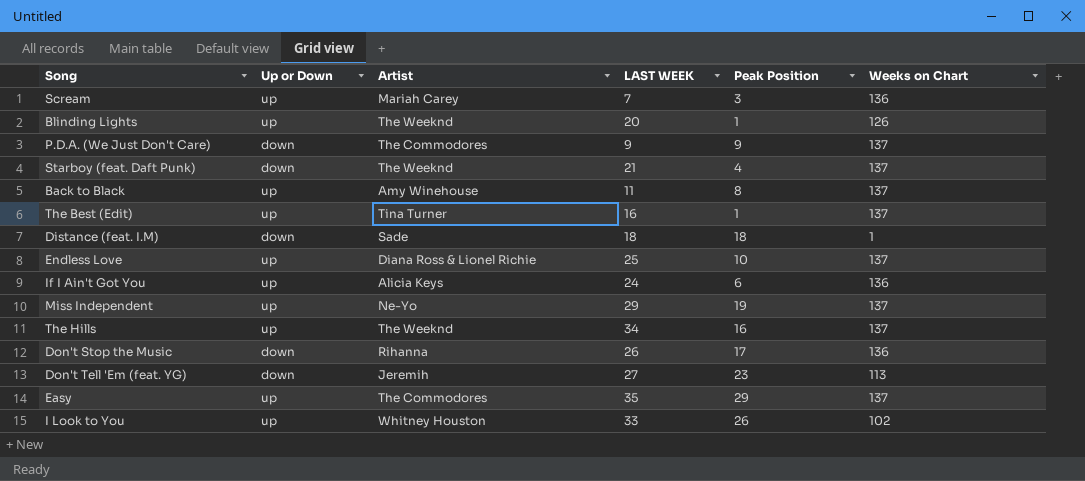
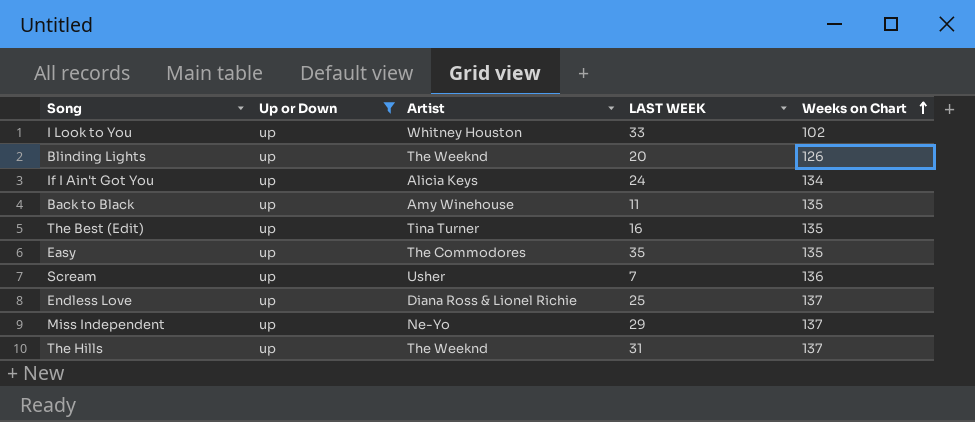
filter: none -> Up or Down = up
row order: none -> Weeks on Chart ascending
column Peak Position | position: 5 -> none
If I Ain't Got You | Weeks on Chart: 136 -> 134
Back to Black | Weeks on Chart: 137 -> 135
The Best (Edit) | Weeks on Chart: 137 -> 135
Easy | Weeks on Chart: 137 -> 135
Scream | Artist: Mariah Carey -> Usher
The Hills | LAST WEEK: 34 -> 31

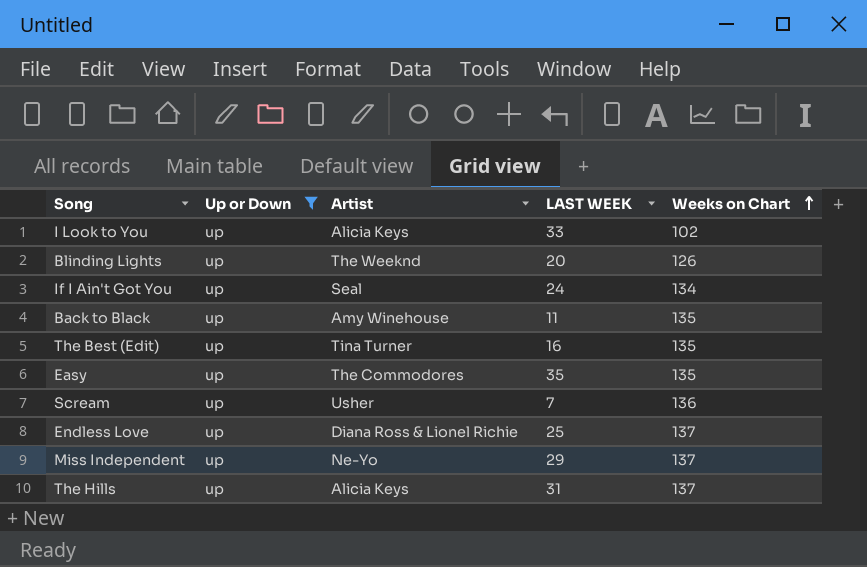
I Look to You | Artist: Whitney Houston -> Alicia Keys
If I Ain't Got You | Artist: Alicia Keys -> Seal
The Hills | Artist: The Weeknd -> Alicia Keys

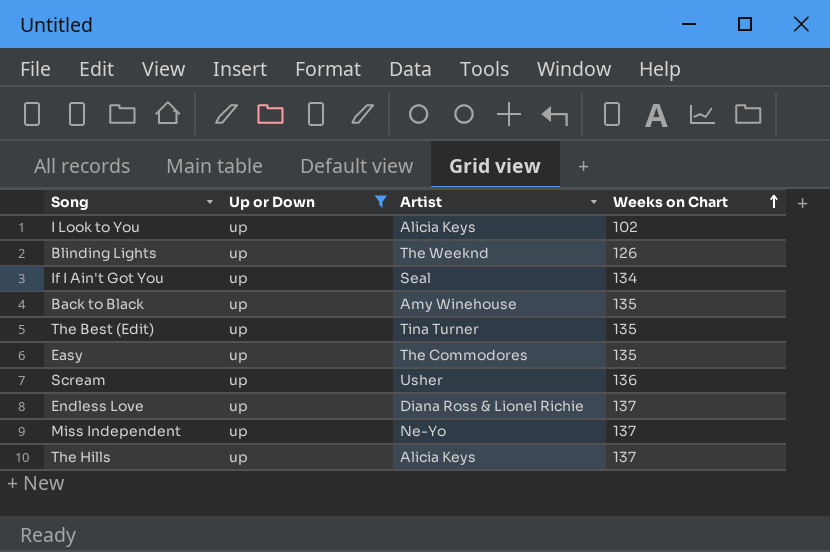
column LAST WEEK | position: 4 -> none

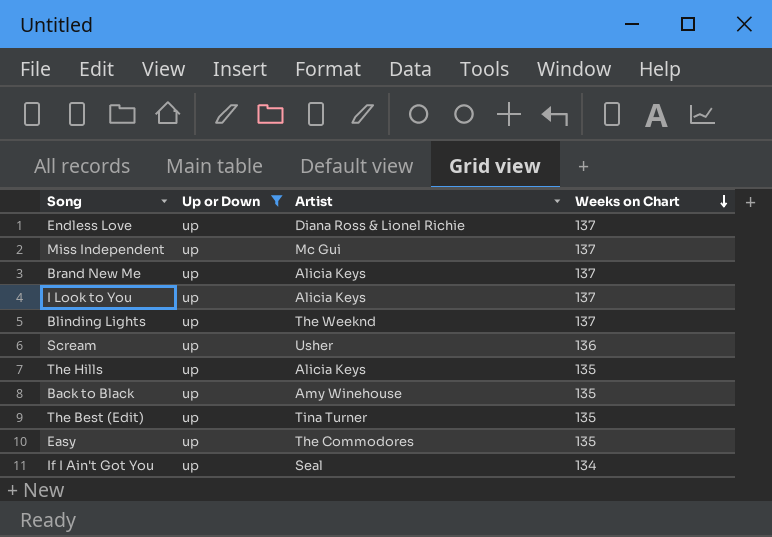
row order: Weeks on Chart ascending -> Weeks on Chart descending
Miss Independent | Artist: Ne-Yo -> Mc Gui
row Brand New Me: none -> up | Alicia Keys | 137
I Look to You | Weeks on Chart: 102 -> 137
Blinding Lights | Weeks on Chart: 126 -> 137
The Hills | Weeks on Chart: 137 -> 135

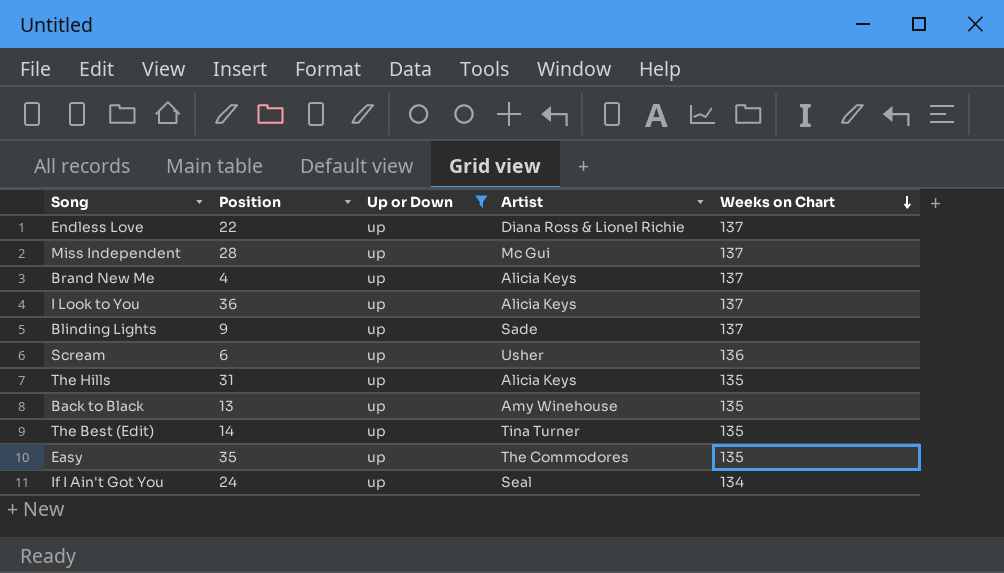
column Position | position: none -> 2
Blinding Lights | Artist: The Weeknd -> Sade

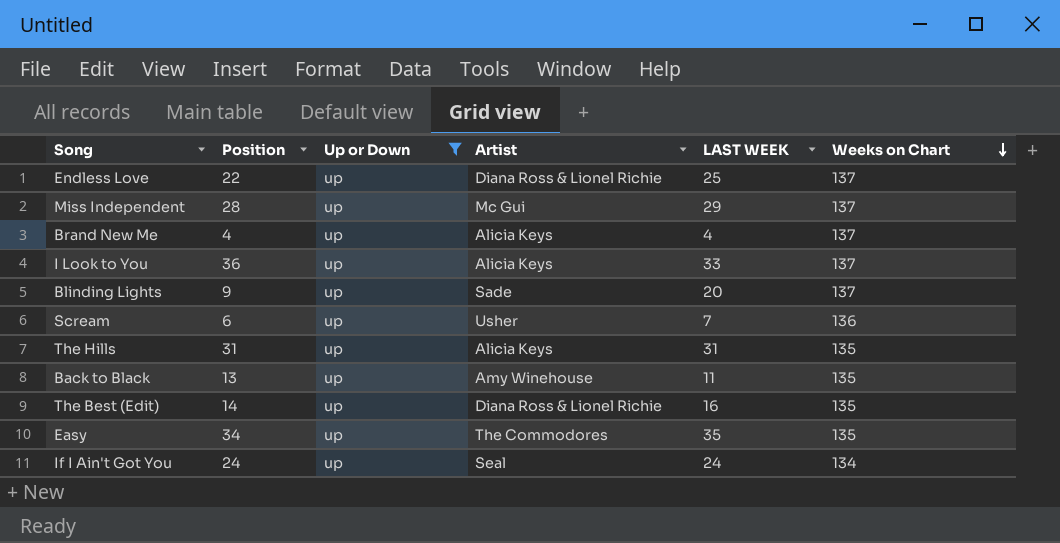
column LAST WEEK | position: none -> 5
The Best (Edit) | Artist: Tina Turner -> Diana Ross & Lionel Richie
Easy | Position: 35 -> 34

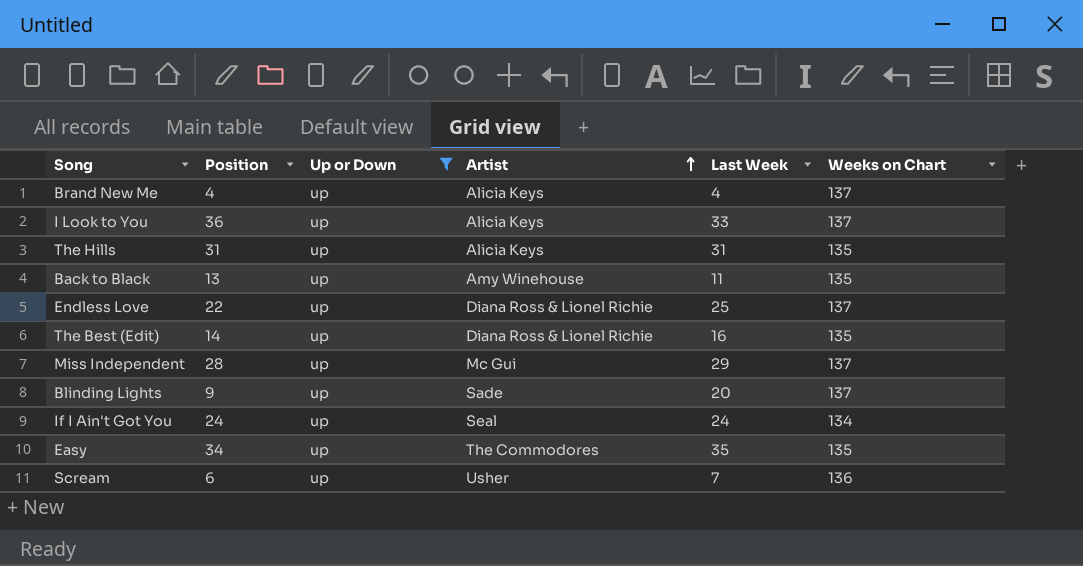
row order: Weeks on Chart descending -> Artist ascending
column name: LAST WEEK -> Last Week

